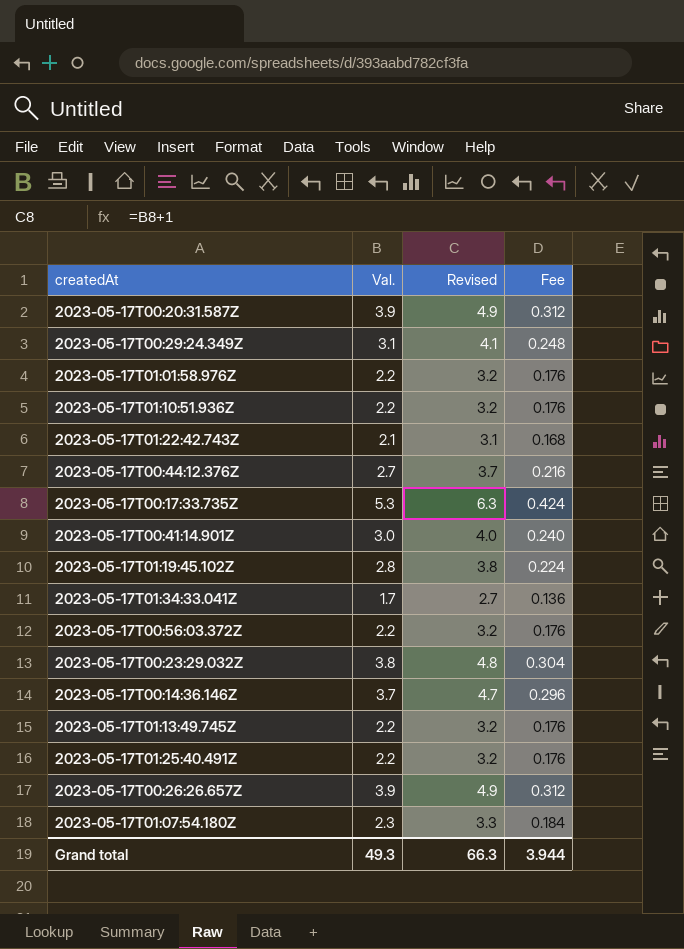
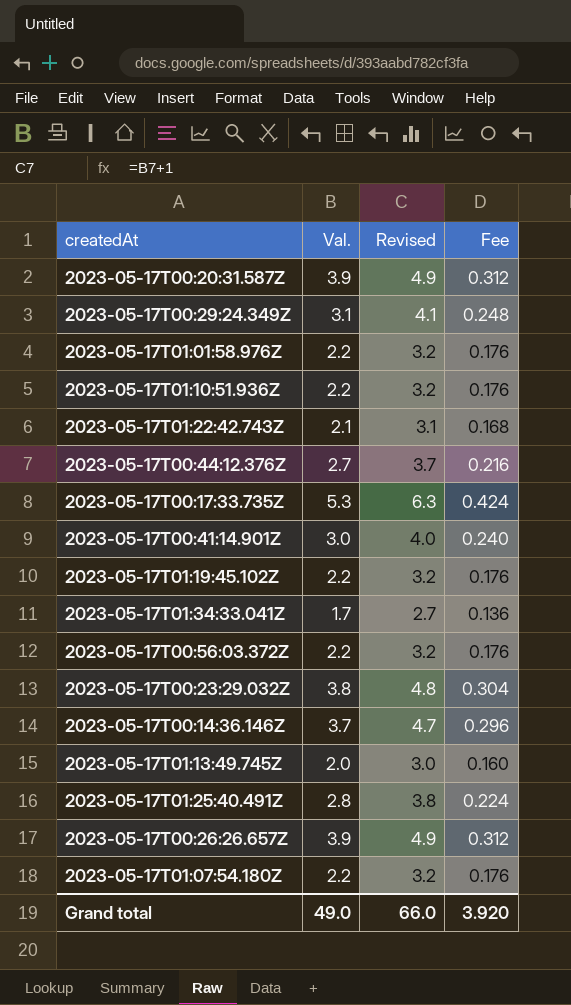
2023-05-17T01:19:45.102Z | Val.: 2.8 -> 2.2
2023-05-17T01:19:45.102Z | Revised: 3.8 -> 3.2
2023-05-17T01:19:45.102Z | Fee: 0.224 -> 0.176
2023-05-17T01:13:49.745Z | Val.: 2.2 -> 2.0
2023-05-17T01:13:49.745Z | Revised: 3.2 -> 3.0
2023-05-17T01:13:49.745Z | Fee: 0.176 -> 0.160
2023-05-17T01:25:40.491Z | Val.: 2.2 -> 2.8
2023-05-17T01:25:40.491Z | Revised: 3.2 -> 3.8
2023-05-17T01:25:40.491Z | Fee: 0.176 -> 0.224
2023-05-17T01:07:54.180Z | Val.: 2.3 -> 2.2
2023-05-17T01:07:54.180Z | Revised: 3.3 -> 3.2
2023-05-17T01:07:54.180Z | Fee: 0.184 -> 0.176
Grand total | Val.: 49.3 -> 49.0
Grand total | Revised: 66.3 -> 66.0
Grand total | Fee: 3.944 -> 3.920

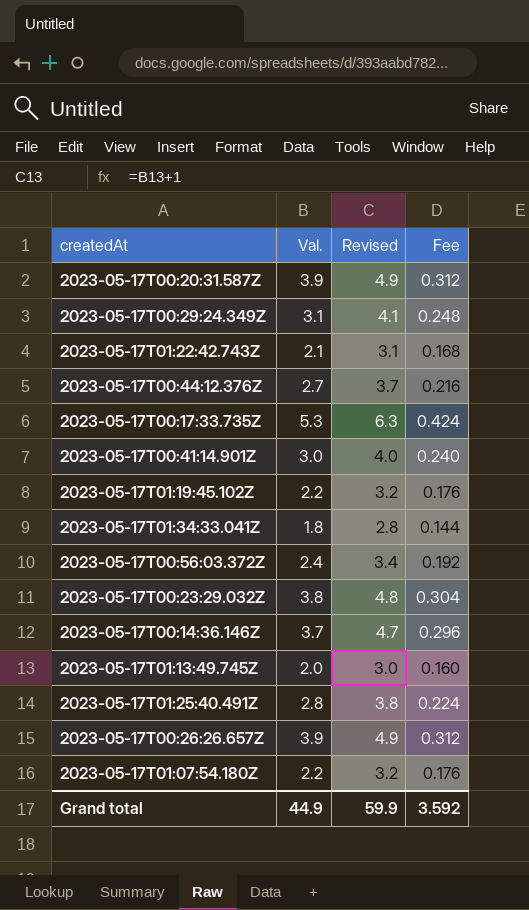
row 2023-05-17T01:01:58.976Z: 2.2 | 3.2 | 0.176 -> none
row 2023-05-17T01:10:51.936Z: 2.2 | 3.2 | 0.176 -> none
2023-05-17T01:34:33.041Z | Val.: 1.7 -> 1.8
2023-05-17T01:34:33.041Z | Revised: 2.7 -> 2.8
2023-05-17T01:34:33.041Z | Fee: 0.136 -> 0.144
2023-05-17T00:56:03.372Z | Val.: 2.2 -> 2.4
2023-05-17T00:56:03.372Z | Revised: 3.2 -> 3.4
2023-05-17T00:56:03.372Z | Fee: 0.176 -> 0.192
Grand total | Val.: 49.0 -> 44.9
Grand total | Revised: 66.0 -> 59.9
Grand total | Fee: 3.920 -> 3.592

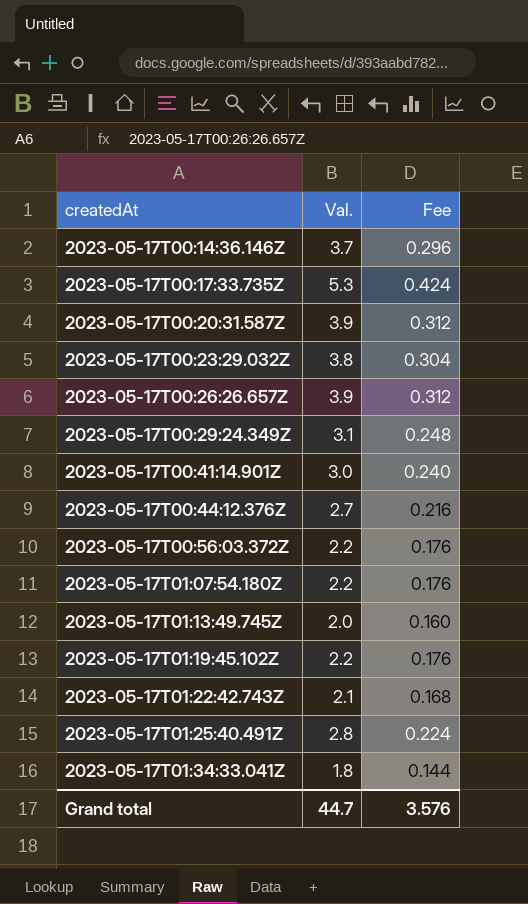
row order: none -> createdAt ascending
column Revised | formula: [Val.] + 1 -> none
2023-05-17T00:56:03.372Z | Val.: 2.4 -> 2.2
2023-05-17T00:56:03.372Z | Fee: 0.192 -> 0.176
Grand total | Val.: 44.9 -> 44.7
Grand total | Fee: 3.592 -> 3.576

